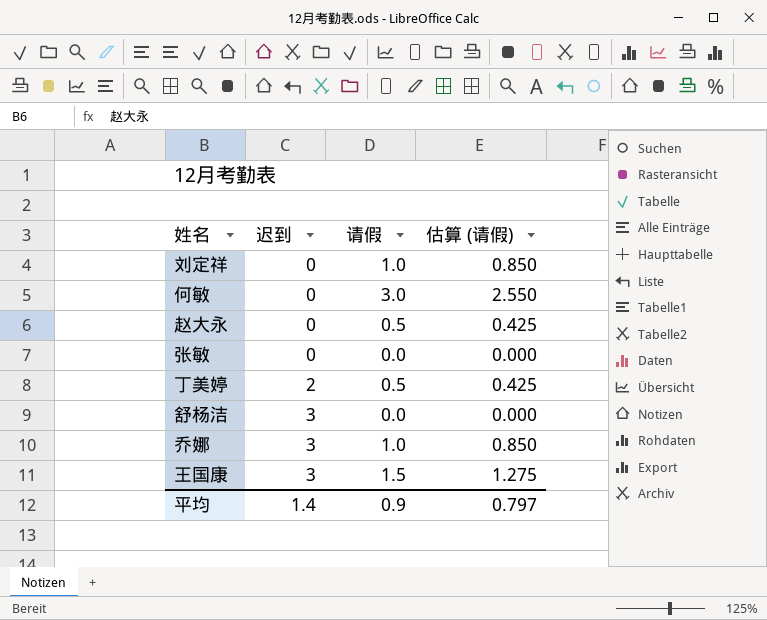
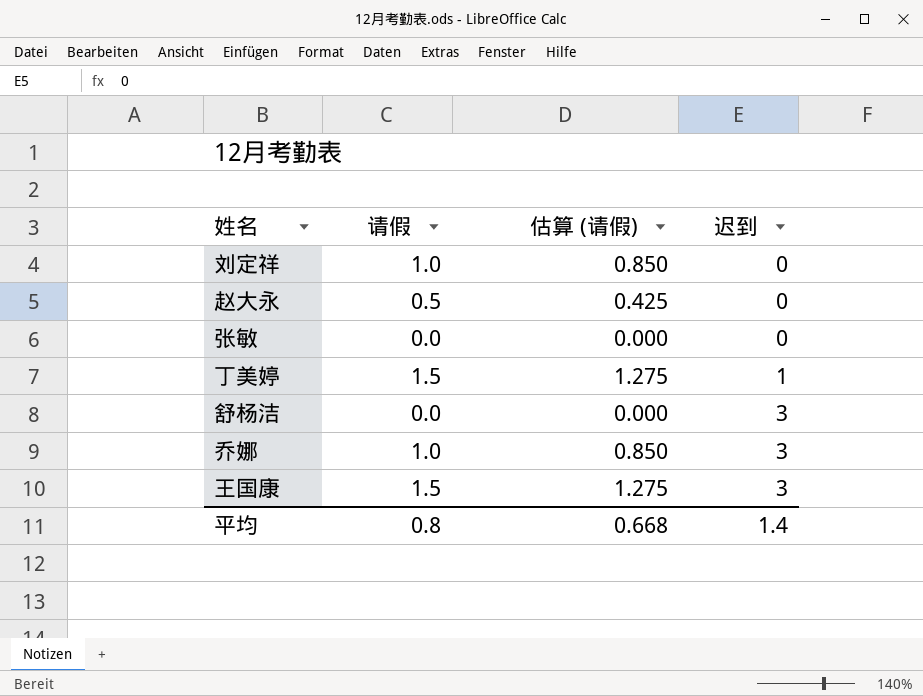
column 迟到 | position: 2 -> 4
row 何敏: 0 | 3.0 | 2.550 -> none
丁美婷 | 请假: 0.5 -> 1.5
丁美婷 | 估算 (请假): 0.425 -> 1.275
丁美婷 | 迟到: 2 -> 1
平均 | 请假: 0.9 -> 0.8
平均 | 估算 (请假): 0.797 -> 0.668

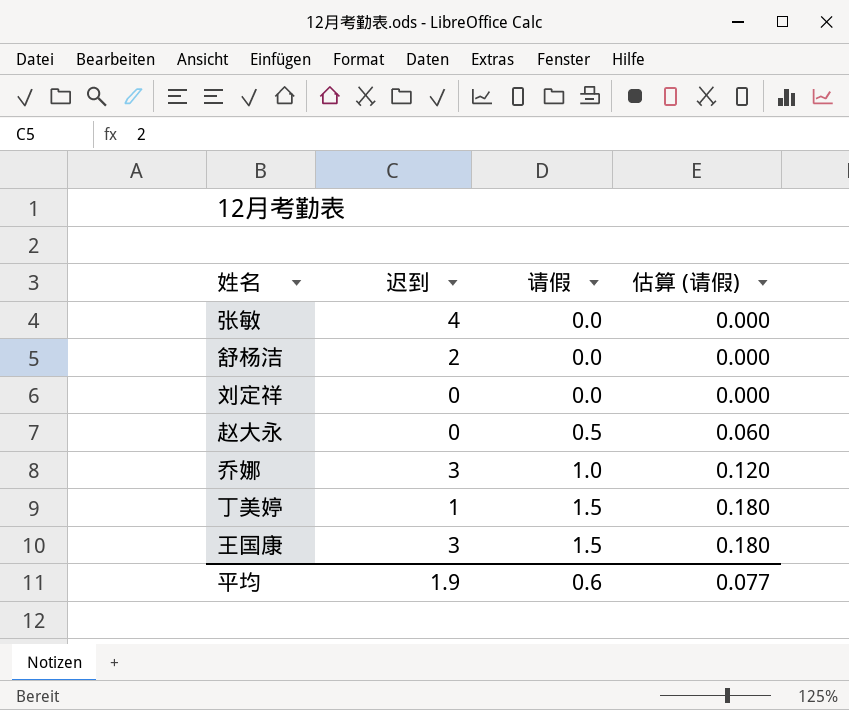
row order: 迟到 ascending -> 请假 ascending
column 迟到 | position: 4 -> 2
column 估算 (请假) | formula: [请假] * 0.85 -> [请假] * 0.12
张敏 | 迟到: 0 -> 4
舒杨洁 | 迟到: 3 -> 2
刘定祥 | 请假: 1.0 -> 0.0
平均 | 迟到: 1.4 -> 1.9
平均 | 请假: 0.8 -> 0.6
平均 | 估算 (请假): 0.668 -> 0.077

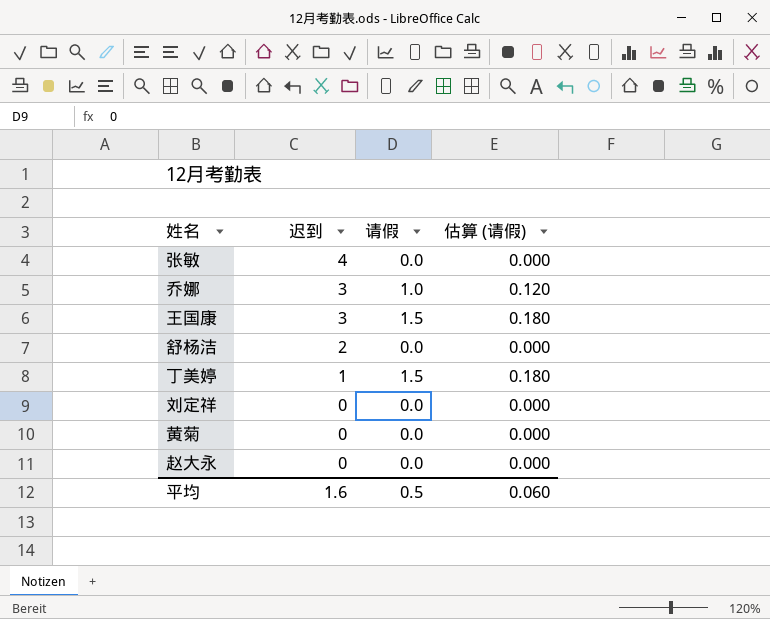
row order: 请假 ascending -> 迟到 descending
row 黄菊: none -> 0 | 0.0 | 0.000
赵大永 | 请假: 0.5 -> 0.0
赵大永 | 估算 (请假): 0.060 -> 0.000
平均 | 迟到: 1.9 -> 1.6
平均 | 请假: 0.6 -> 0.5
平均 | 估算 (请假): 0.077 -> 0.060

